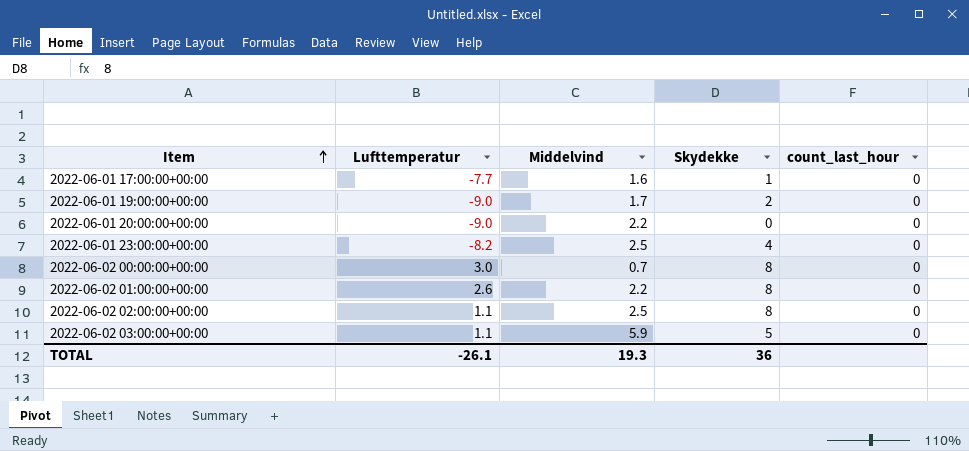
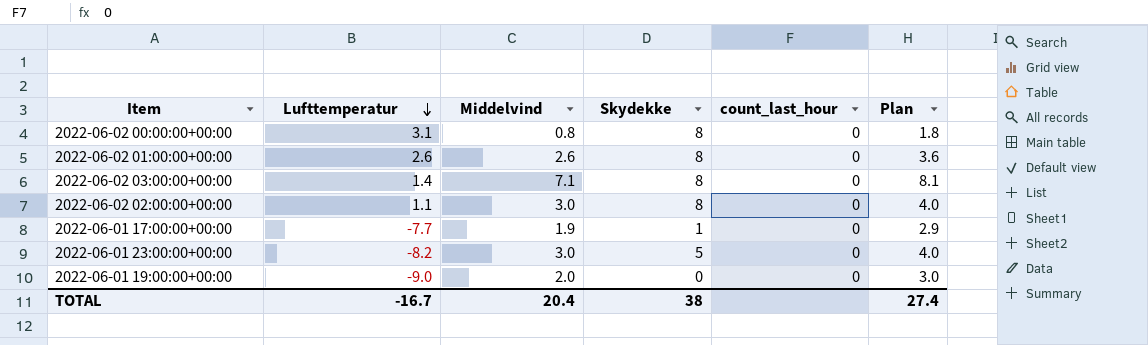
row order: Item ascending -> Lufttemperatur descending
column Plan | formula: none -> [Middelvind] + 1
row 2022-06-01 20:00:00+00:00: -9.0 | 2.2 | 0 | 0 -> none
2022-06-02 00:00:00+00:00 | Lufttemperatur: 3.0 -> 3.1
2022-06-02 00:00:00+00:00 | Middelvind: 0.7 -> 0.8
2022-06-02 01:00:00+00:00 | Middelvind: 2.2 -> 2.6
2022-06-02 03:00:00+00:00 | Lufttemperatur: 1.1 -> 1.4
2022-06-02 03:00:00+00:00 | Middelvind: 5.9 -> 7.1
2022-06-02 03:00:00+00:00 | Skydekke: 5 -> 8
2022-06-02 02:00:00+00:00 | Middelvind: 2.5 -> 3.0
2022-06-01 17:00:00+00:00 | Middelvind: 1.6 -> 1.9
2022-06-01 23:00:00+00:00 | Middelvind: 2.5 -> 3.0
2022-06-01 23:00:00+00:00 | Skydekke: 4 -> 5
2022-06-01 19:00:00+00:00 | Middelvind: 1.7 -> 2.0
2022-06-01 19:00:00+00:00 | Skydekke: 2 -> 0
TOTAL | Lufttemperatur: -26.1 -> -16.7
TOTAL | Middelvind: 19.3 -> 20.4
TOTAL | Skydekke: 36 -> 38

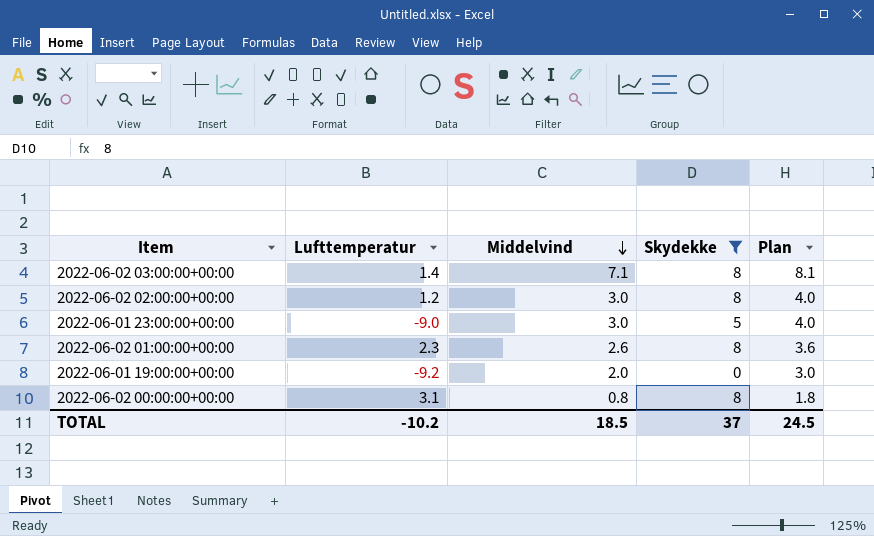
filter: none -> Skydekke != 1
row order: Lufttemperatur descending -> Middelvind descending
column count_last_hour | position: 5 -> none
2022-06-02 02:00:00+00:00 | Lufttemperatur: 1.1 -> 1.2
2022-06-01 23:00:00+00:00 | Lufttemperatur: -8.2 -> -9.0
2022-06-02 01:00:00+00:00 | Lufttemperatur: 2.6 -> 2.3
2022-06-01 19:00:00+00:00 | Lufttemperatur: -9.0 -> -9.2
TOTAL | Lufttemperatur: -16.7 -> -10.2
TOTAL | Middelvind: 20.4 -> 18.5
TOTAL | Skydekke: 38 -> 37
TOTAL | Plan: 27.4 -> 24.5

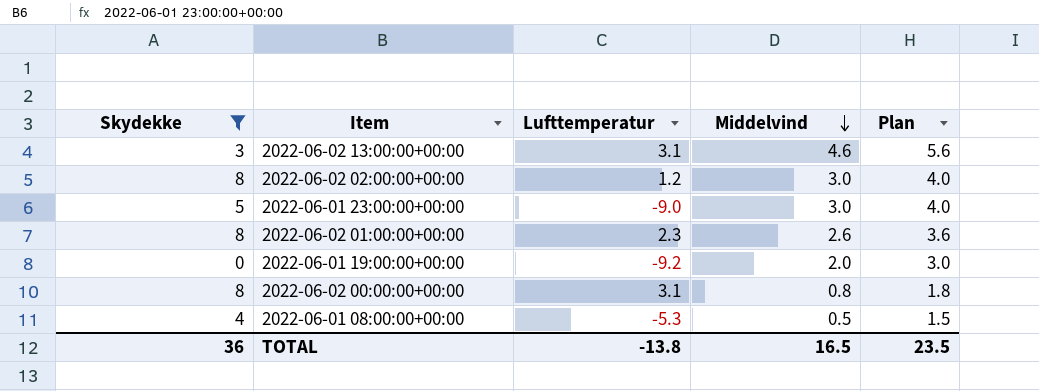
column Skydekke | position: 4 -> 1
row 2022-06-02 03:00:00+00:00: 1.4 | 7.1 | 8 | 8.1 -> none
row 2022-06-02 13:00:00+00:00: none -> 3 | 3.1 | 4.6 | 5.6
row 2022-06-01 08:00:00+00:00: none -> 4 | -5.3 | 0.5 | 1.5
TOTAL | Skydekke: 37 -> 36
TOTAL | Lufttemperatur: -10.2 -> -13.8
TOTAL | Middelvind: 18.5 -> 16.5
TOTAL | Plan: 24.5 -> 23.5

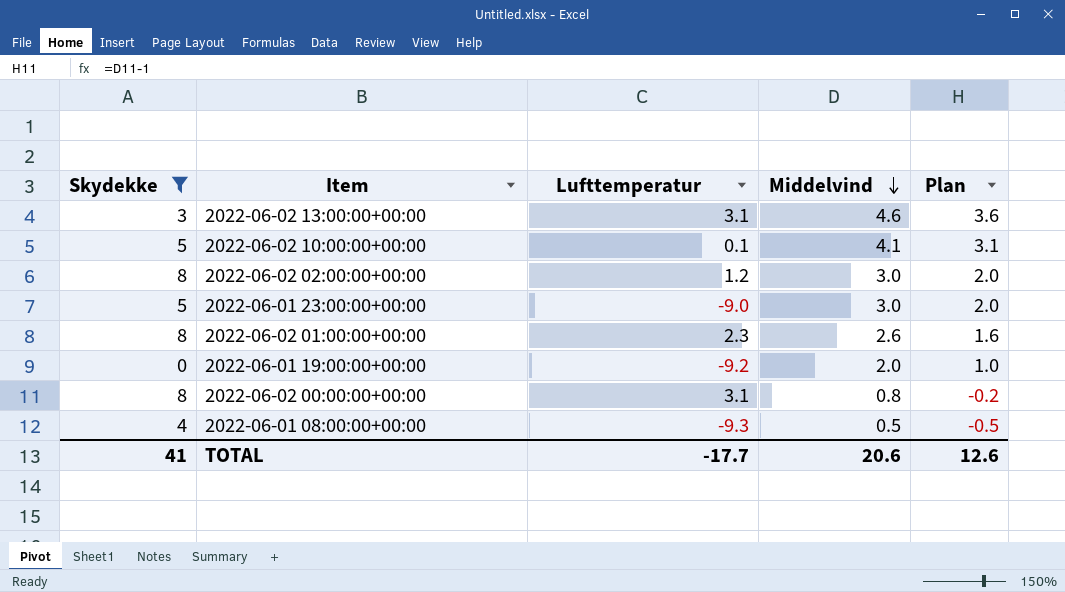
column Plan | formula: [Middelvind] + 1 -> [Middelvind] - 1
row 2022-06-02 10:00:00+00:00: none -> 5 | 0.1 | 4.1 | 3.1
2022-06-01 08:00:00+00:00 | Lufttemperatur: -5.3 -> -9.3
TOTAL | Skydekke: 36 -> 41
TOTAL | Lufttemperatur: -13.8 -> -17.7
TOTAL | Middelvind: 16.5 -> 20.6
TOTAL | Plan: 23.5 -> 12.6

